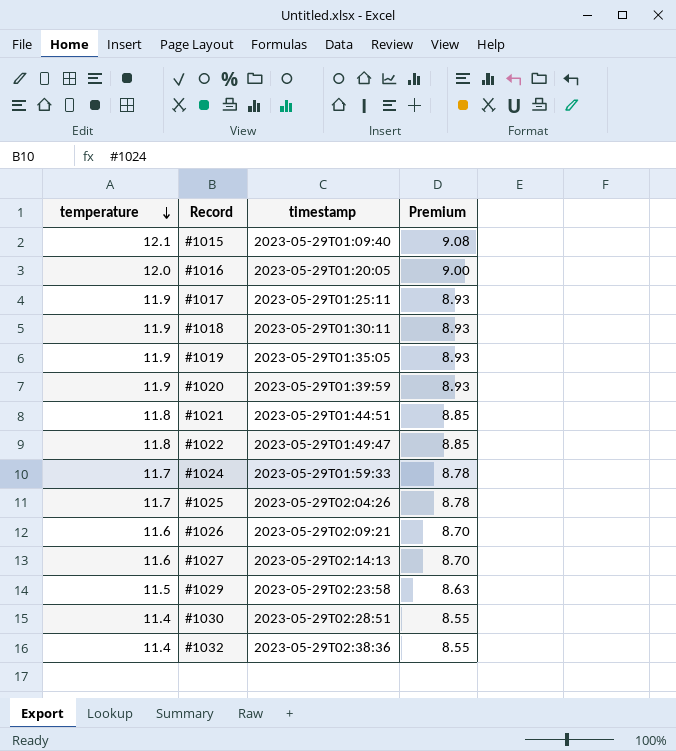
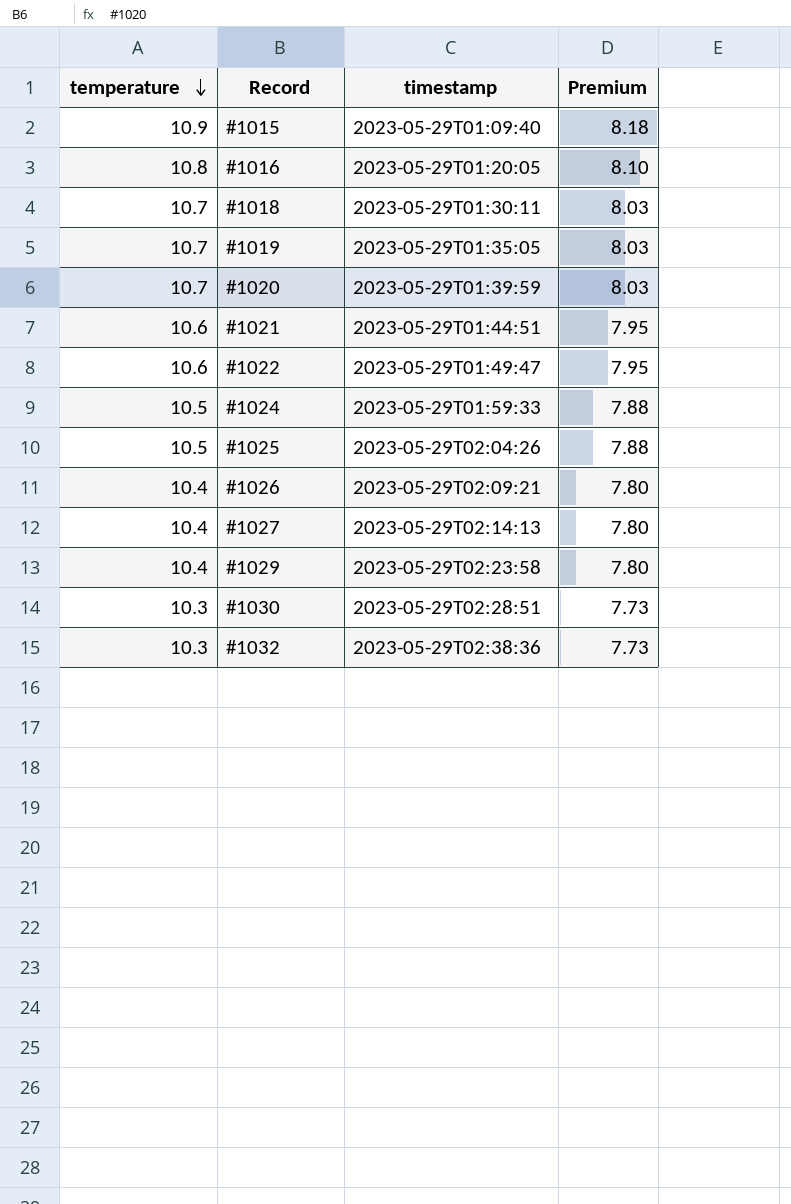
row #1017: 11.9 | 2023-05-29T01:25:11 | 8.93 -> none
#1015 | temperature: 12.1 -> 10.9
#1015 | Premium: 9.08 -> 8.18
#1016 | temperature: 12.0 -> 10.8
#1016 | Premium: 9.00 -> 8.10
#1018 | temperature: 11.9 -> 10.7
#1018 | Premium: 8.93 -> 8.03
#1019 | temperature: 11.9 -> 10.7
#1019 | Premium: 8.93 -> 8.03
#1020 | temperature: 11.9 -> 10.7
#1020 | Premium: 8.93 -> 8.03
#1021 | temperature: 11.8 -> 10.6
#1021 | Premium: 8.85 -> 7.95
#1022 | temperature: 11.8 -> 10.6
#1022 | Premium: 8.85 -> 7.95
#1024 | temperature: 11.7 -> 10.5
#1024 | Premium: 8.78 -> 7.88
#1025 | temperature: 11.7 -> 10.5
#1025 | Premium: 8.78 -> 7.88
#1026 | temperature: 11.6 -> 10.4
#1026 | Premium: 8.70 -> 7.80
#1027 | temperature: 11.6 -> 10.4
#1027 | Premium: 8.70 -> 7.80
#1029 | temperature: 11.5 -> 10.4
#1029 | Premium: 8.63 -> 7.80
#1030 | temperature: 11.4 -> 10.3
#1030 | Premium: 8.55 -> 7.73
#1032 | temperature: 11.4 -> 10.3
#1032 | Premium: 8.55 -> 7.73

